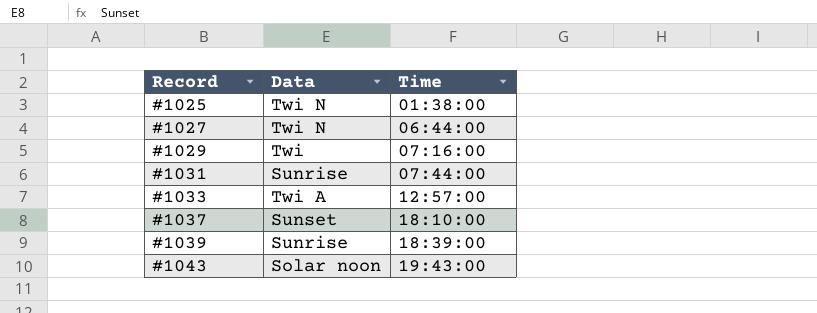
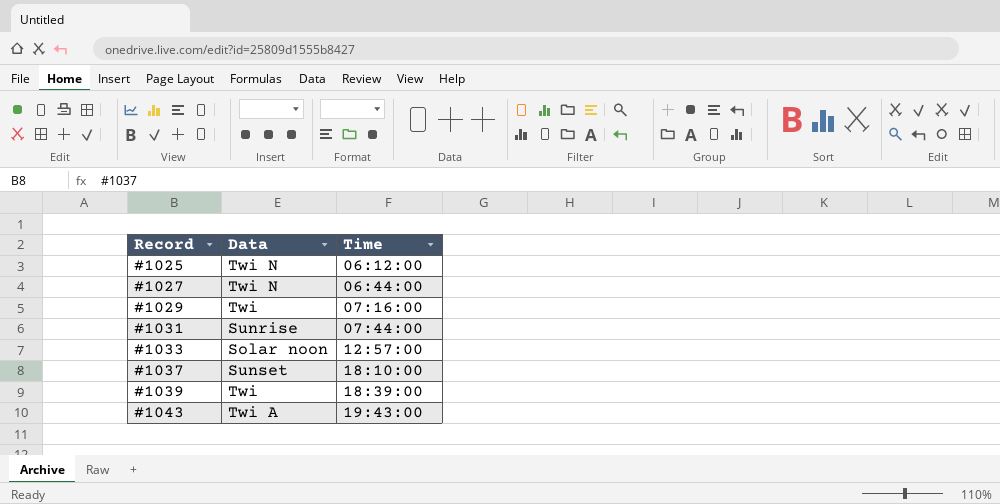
#1025 | Time: 01:38:00 -> 06:12:00
#1033 | Data: Twi A -> Solar noon
#1039 | Data: Sunrise -> Twi
#1043 | Data: Solar noon -> Twi A

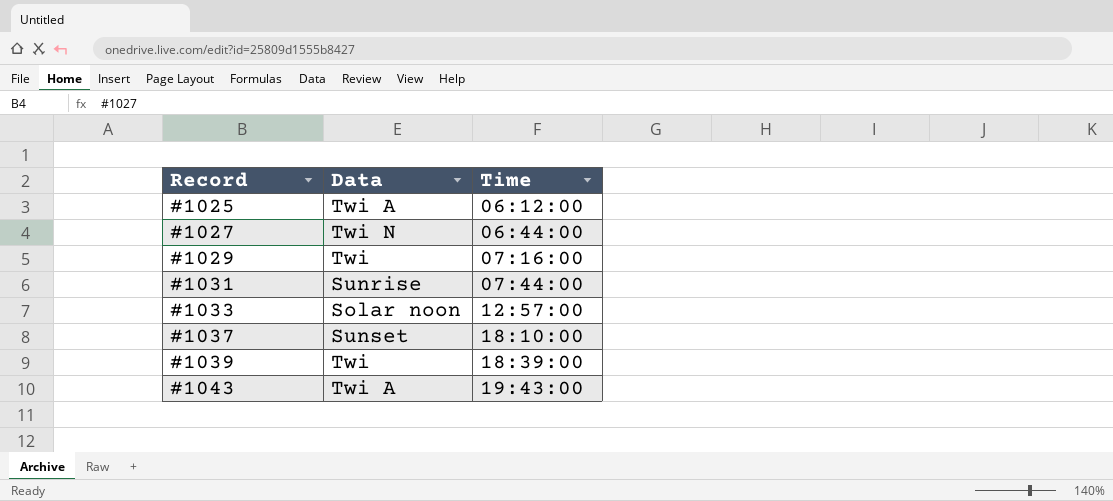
#1025 | Data: Twi N -> Twi A

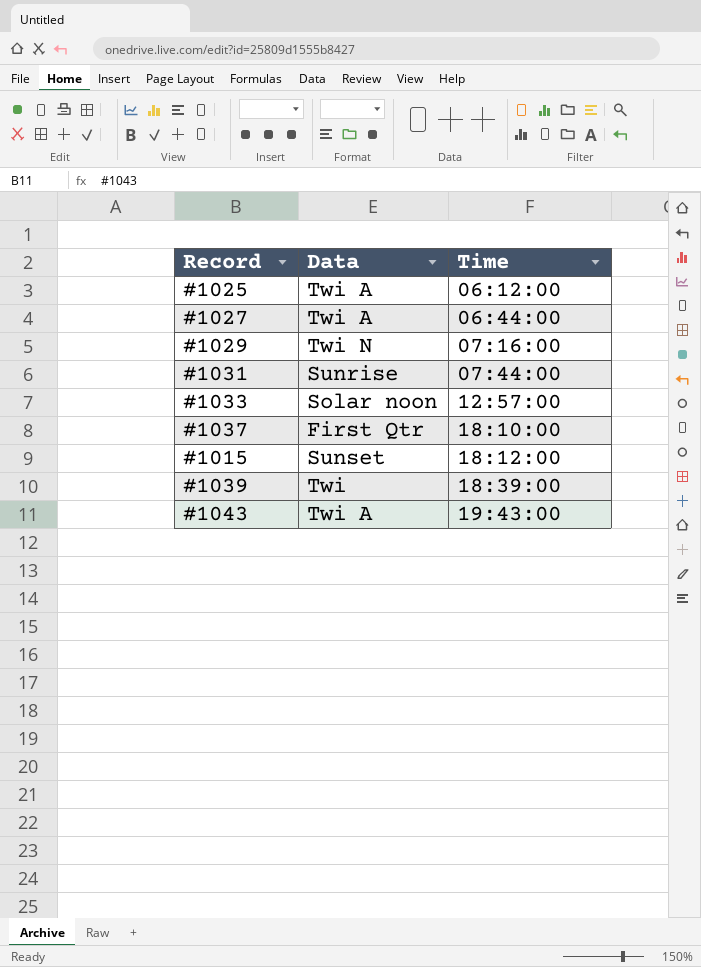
#1027 | Data: Twi N -> Twi A
#1029 | Data: Twi -> Twi N
#1037 | Data: Sunset -> First Qtr
row #1015: none -> Sunset | 18:12:00

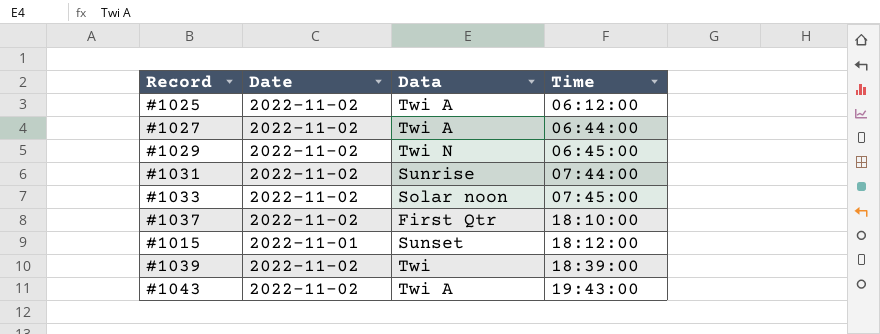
column Date | position: none -> 2
#1029 | Time: 07:16:00 -> 06:45:00
#1033 | Time: 12:57:00 -> 07:45:00

